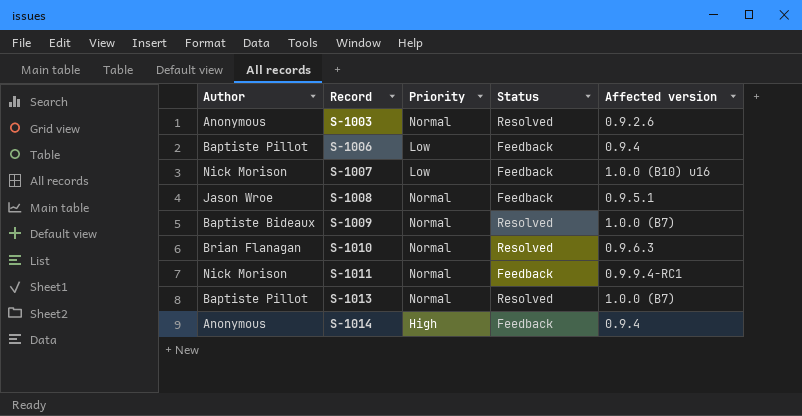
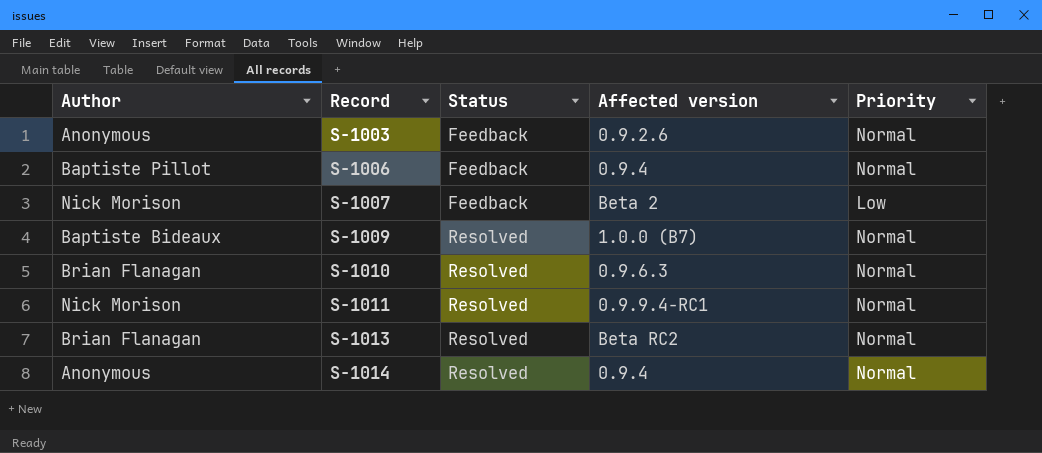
column Priority | position: 3 -> 5
row S-1008: Jason Wroe | Normal | Feedback | 0.9.5.1 -> none
S-1003 | Status: Resolved -> Feedback
S-1006 | Priority: Low -> Normal
S-1007 | Affected version: 1.0.0 (B10) u16 -> Beta 2
S-1011 | Status: Feedback -> Resolved
S-1013 | Author: Baptiste Pillot -> Brian Flanagan
S-1013 | Affected version: 1.0.0 (B7) -> Beta RC2
S-1014 | Status: Feedback -> Resolved
S-1014 | Priority: High -> Normal

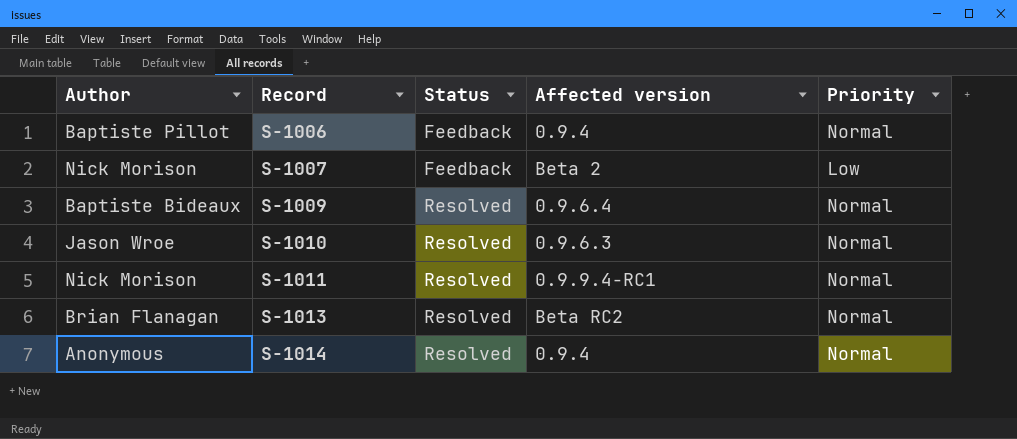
row S-1003: Anonymous | Feedback | 0.9.2.6 | Normal -> none
S-1009 | Affected version: 1.0.0 (B7) -> 0.9.6.4
S-1010 | Author: Brian Flanagan -> Jason Wroe

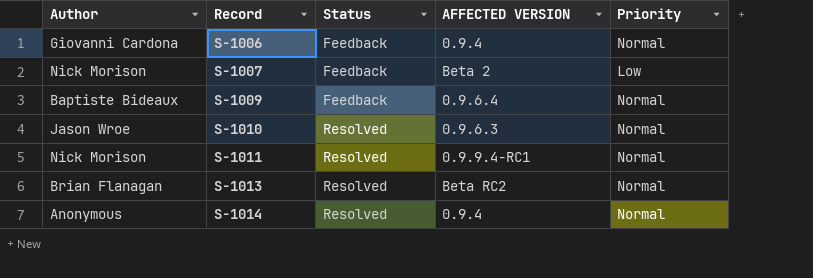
column name: Affected version -> AFFECTED VERSION
S-1006 | Author: Baptiste Pillot -> Giovanni Cardona
S-1009 | Status: Resolved -> Feedback

